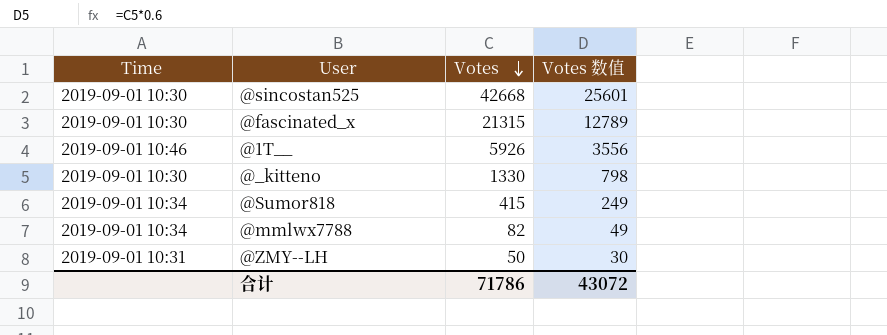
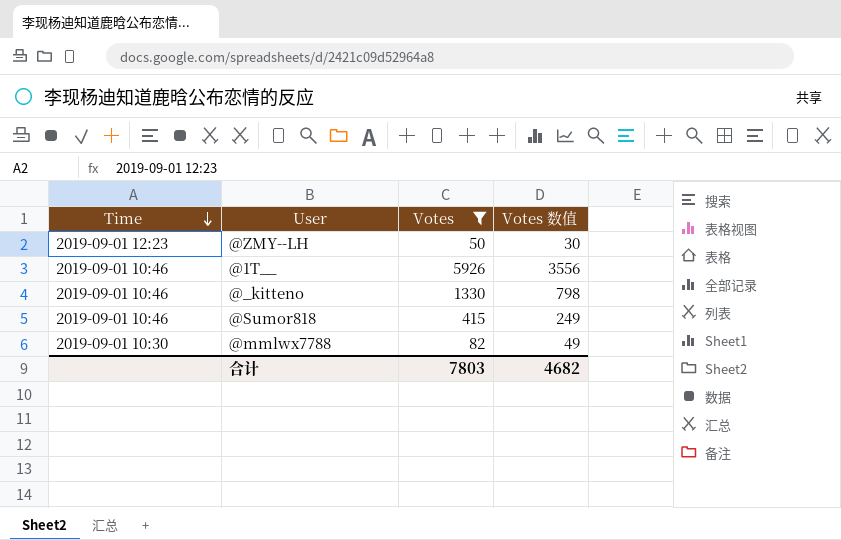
filter: none -> Votes <= 5926
row order: Votes descending -> Time descending
@ZMY--LH | Time: 2019-09-01 10:31 -> 2019-09-01 12:23
@_kitteno | Time: 2019-09-01 10:30 -> 2019-09-01 10:46
@Sumor818 | Time: 2019-09-01 10:34 -> 2019-09-01 10:46
@mmlwx7788 | Time: 2019-09-01 10:34 -> 2019-09-01 10:30
合计 | Votes: 71786 -> 7803
合计 | Votes 数值: 43072 -> 4682

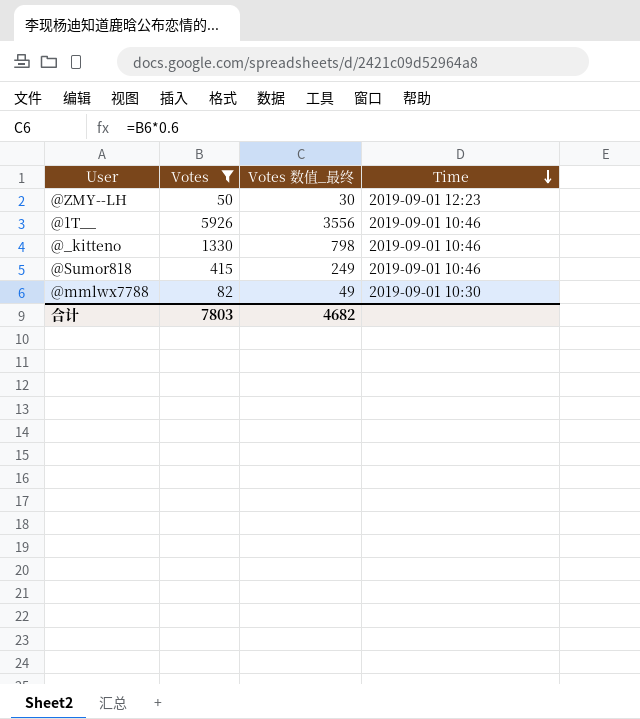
column name: Votes 数值 -> Votes 数值_最终
column Time | position: 1 -> 4

